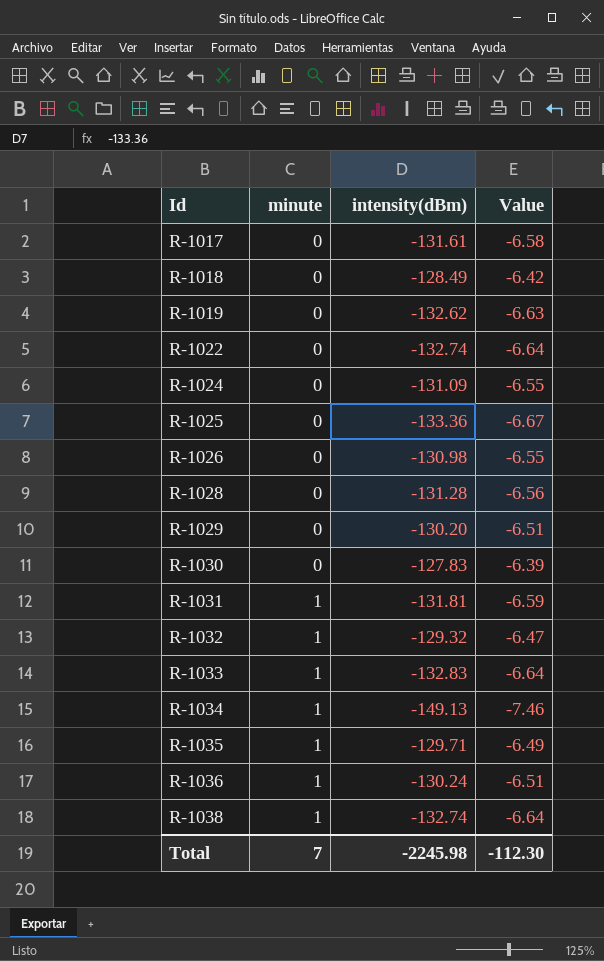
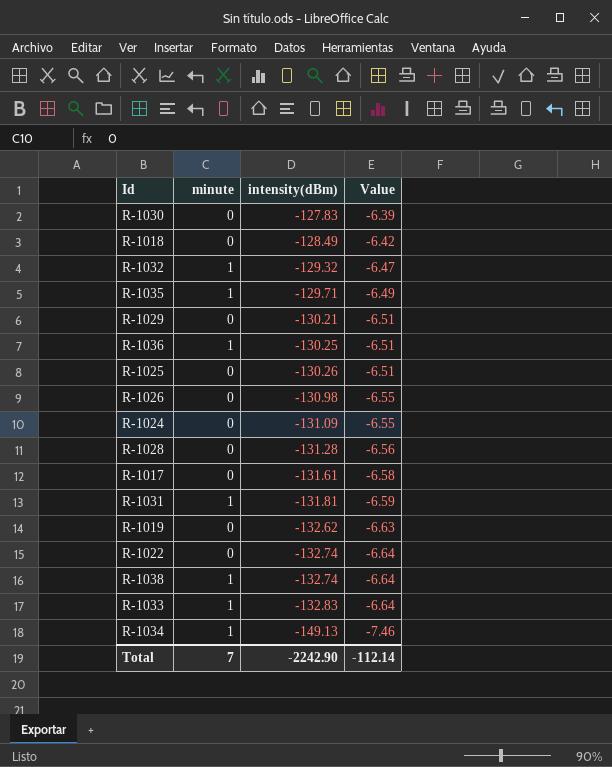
row order: Id ascending -> intensity(dBm) descending
R-1029 | intensity(dBm): -130.20 -> -130.21
R-1036 | intensity(dBm): -130.24 -> -130.25
R-1025 | intensity(dBm): -133.36 -> -130.26
R-1025 | Value: -6.67 -> -6.51
Total | intensity(dBm): -2245.98 -> -2242.90
Total | Value: -112.30 -> -112.14

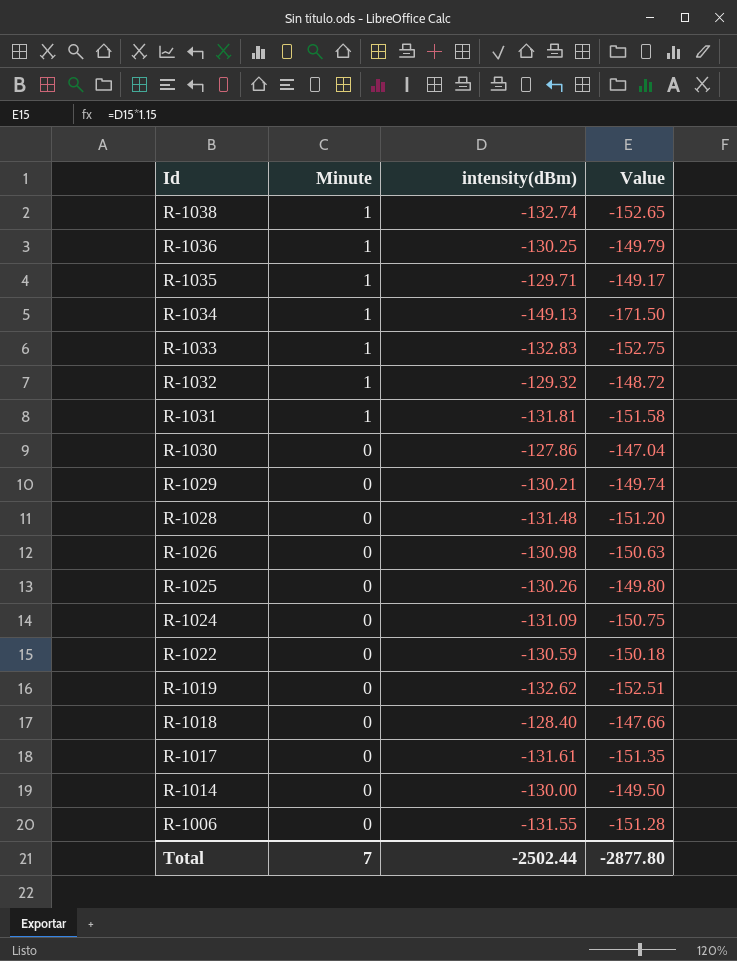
row order: intensity(dBm) descending -> Id descending
column name: minute -> Minute
column Value | formula: [intensity(dBm)] * 0.05 -> [intensity(dBm)] * 1.15
R-1030 | intensity(dBm): -127.83 -> -127.86
R-1028 | intensity(dBm): -131.28 -> -131.48
R-1022 | intensity(dBm): -132.74 -> -130.59
R-1018 | intensity(dBm): -128.49 -> -128.40
row R-1014: none -> 0 | -130.00 | -149.50
row R-1006: none -> 0 | -131.55 | -151.28
Total | intensity(dBm): -2242.90 -> -2502.44
Total | Value: -112.14 -> -2877.80

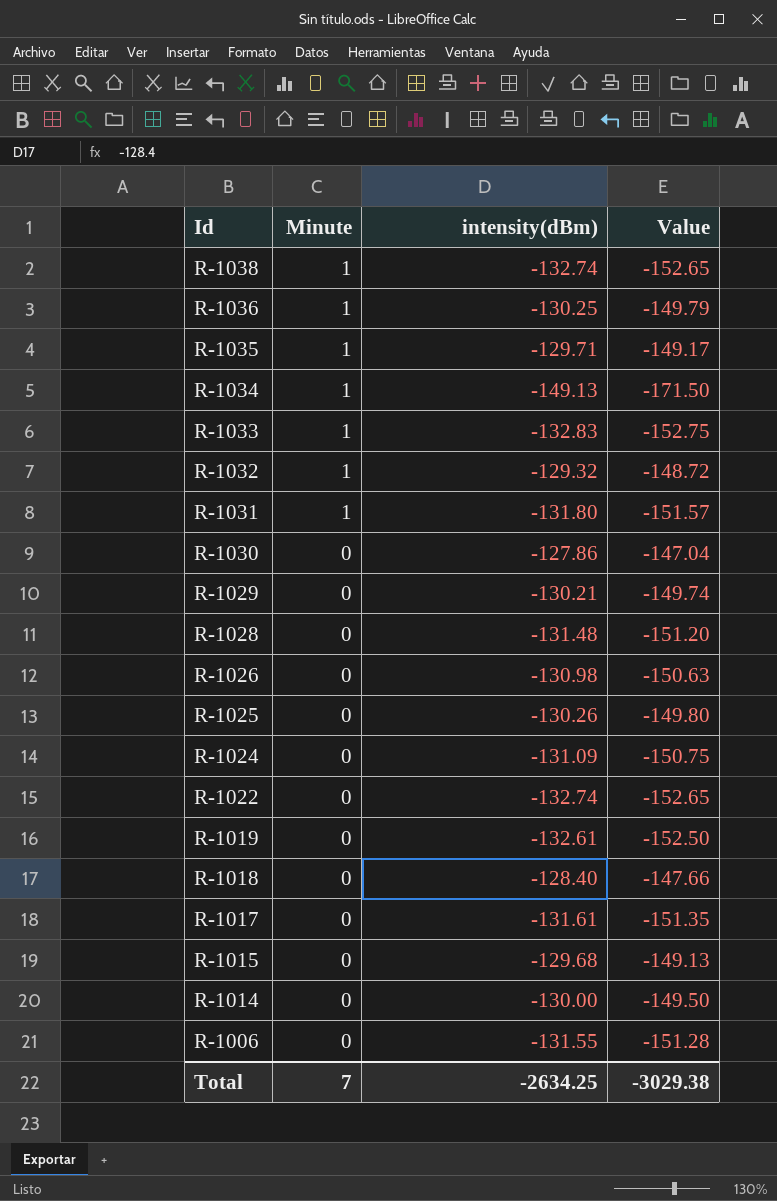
R-1031 | intensity(dBm): -131.81 -> -131.80
R-1031 | Value: -151.58 -> -151.57
R-1022 | intensity(dBm): -130.59 -> -132.74
R-1022 | Value: -150.18 -> -152.65
R-1019 | intensity(dBm): -132.62 -> -132.61
R-1019 | Value: -152.51 -> -152.50
row R-1015: none -> 0 | -129.68 | -149.13
Total | intensity(dBm): -2502.44 -> -2634.25
Total | Value: -2877.80 -> -3029.38

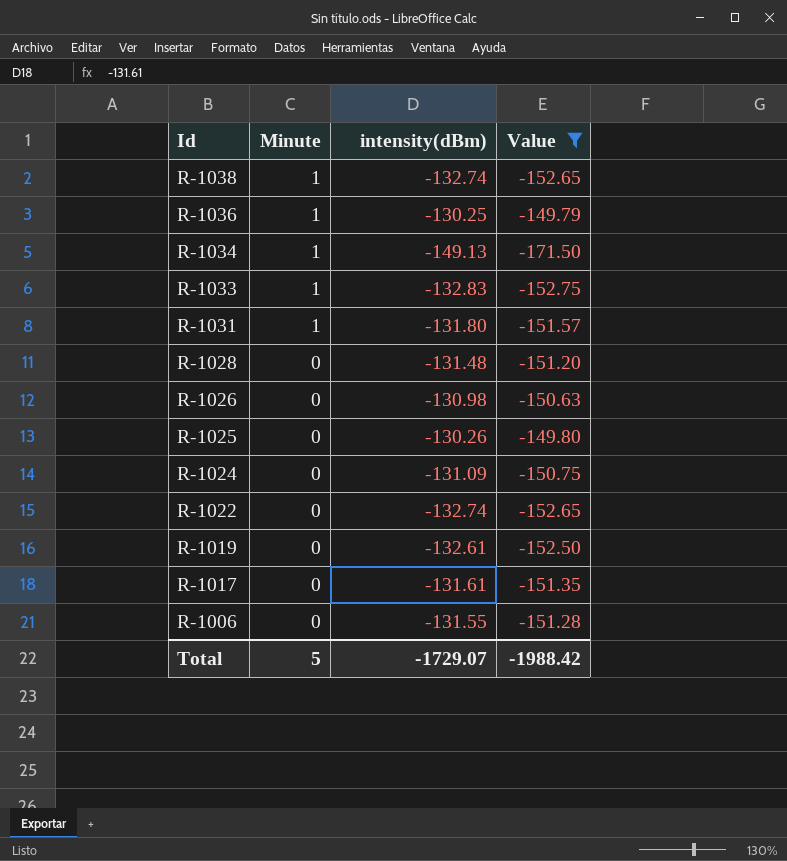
filter: none -> Value <= -149.79
Total | Minute: 7 -> 5
Total | intensity(dBm): -2634.25 -> -1729.07
Total | Value: -3029.38 -> -1988.42

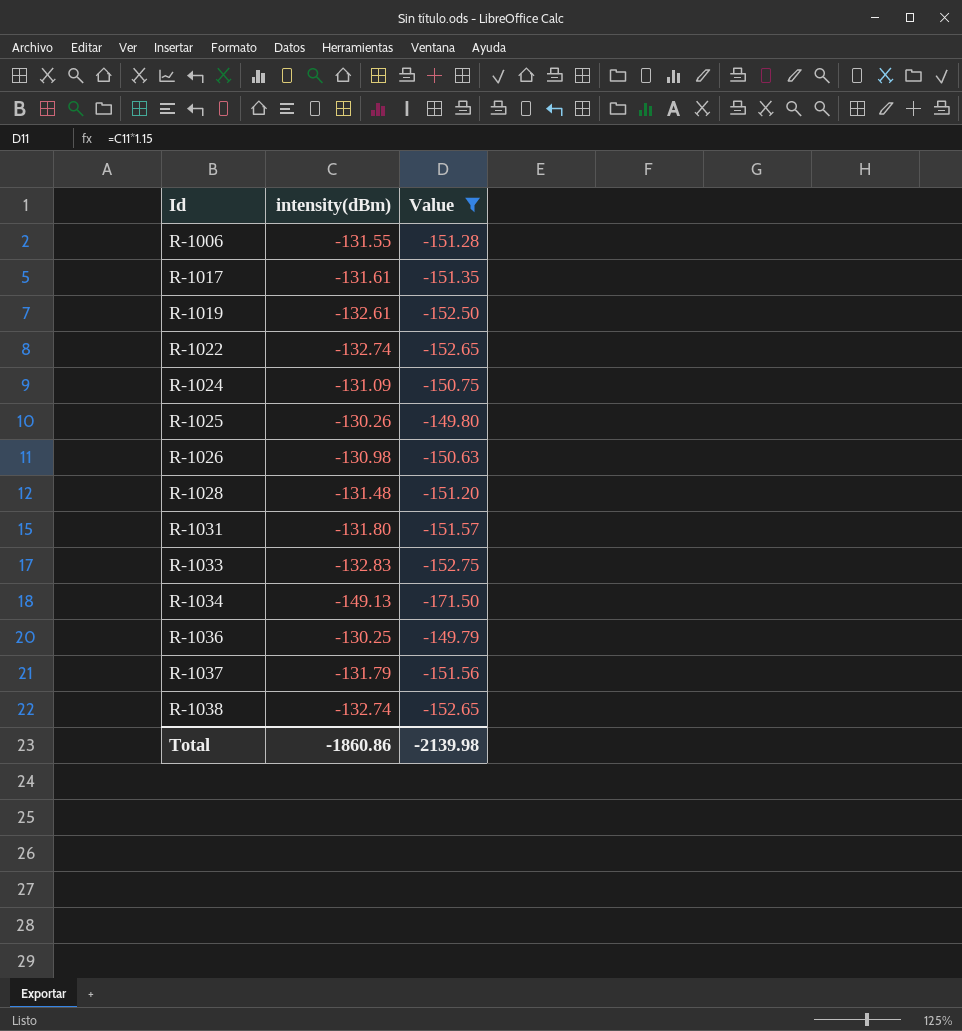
row order: Id descending -> Id ascending
column Minute | position: 2 -> none
row R-1037: none -> -131.79 | -151.56
Total | intensity(dBm): -1729.07 -> -1860.86
Total | Value: -1988.42 -> -2139.98

